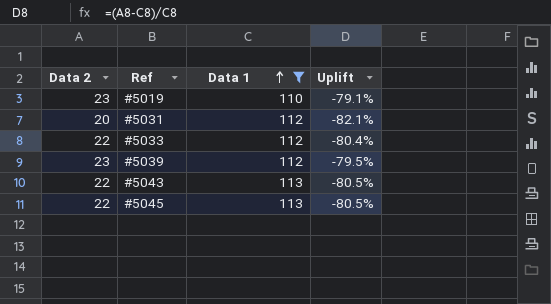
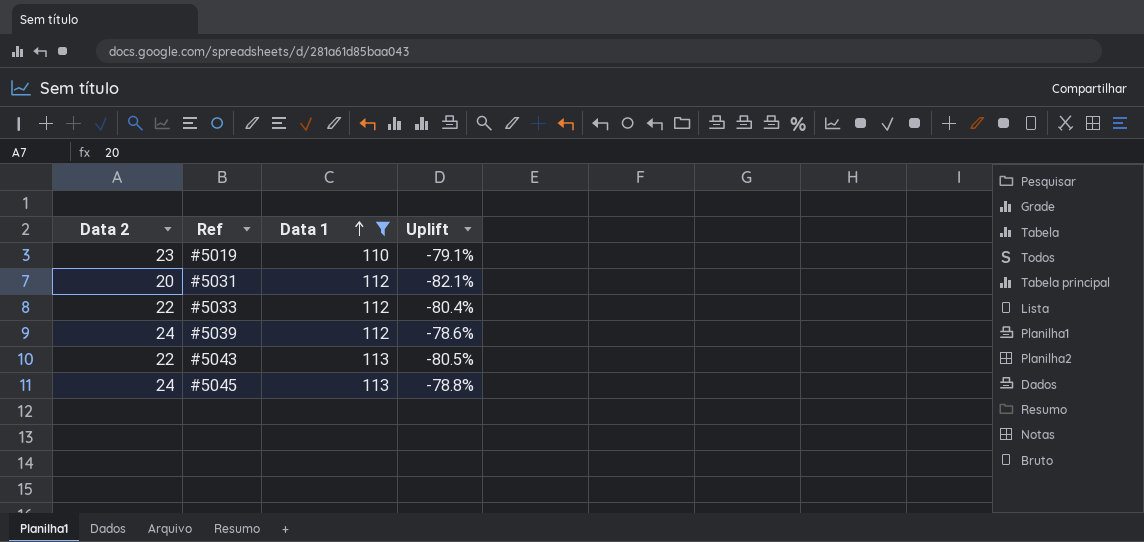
#5039 | Data 2: 23 -> 24
#5039 | Uplift: -79.5% -> -78.6%
#5045 | Data 2: 22 -> 24
#5045 | Uplift: -80.5% -> -78.8%

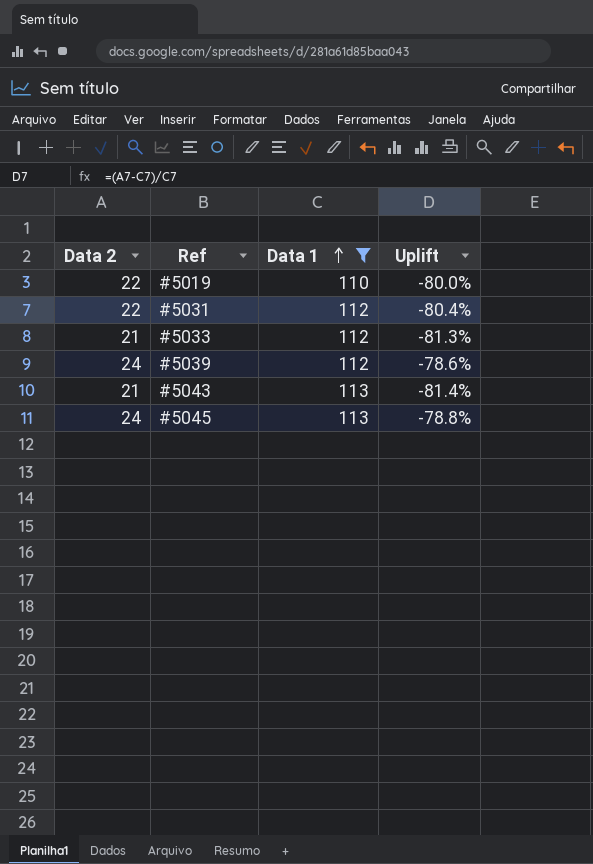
#5019 | Data 2: 23 -> 22
#5019 | Uplift: -79.1% -> -80.0%
#5031 | Data 2: 20 -> 22
#5031 | Uplift: -82.1% -> -80.4%
#5033 | Data 2: 22 -> 21
#5033 | Uplift: -80.4% -> -81.3%
#5043 | Data 2: 22 -> 21
#5043 | Uplift: -80.5% -> -81.4%

